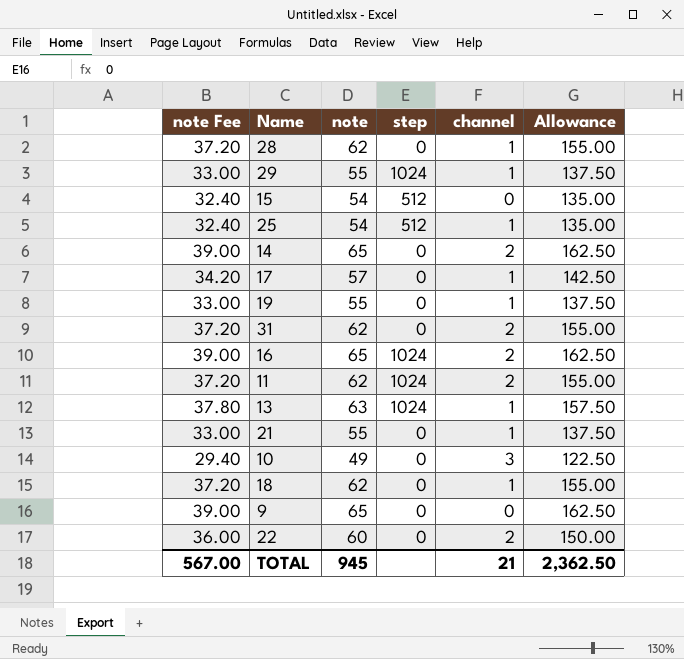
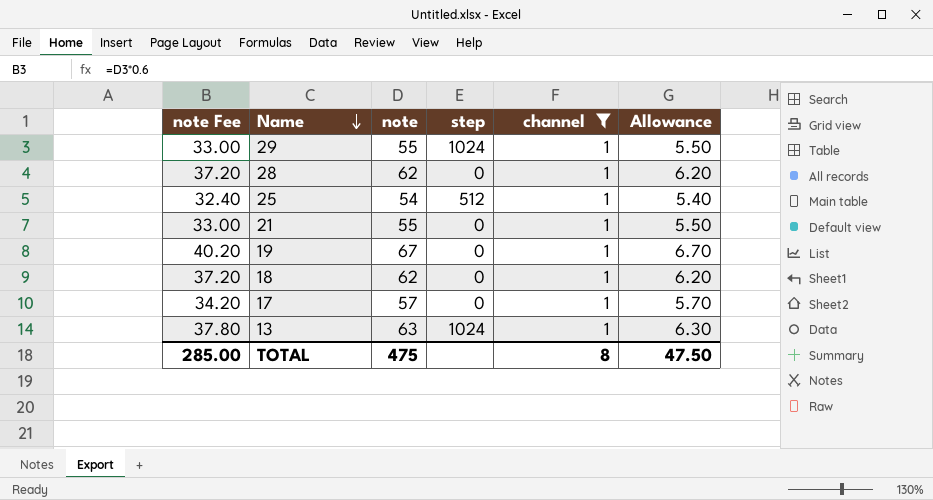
filter: none -> channel = 1
row order: none -> Name descending
column Allowance | formula: [note] * 2.5 -> [note] * 0.1
19 | note Fee: 33.00 -> 40.20
19 | note: 55 -> 67
TOTAL | note Fee: 567.00 -> 285.00
TOTAL | note: 945 -> 475
TOTAL | channel: 21 -> 8
TOTAL | Allowance: 2,362.50 -> 47.50

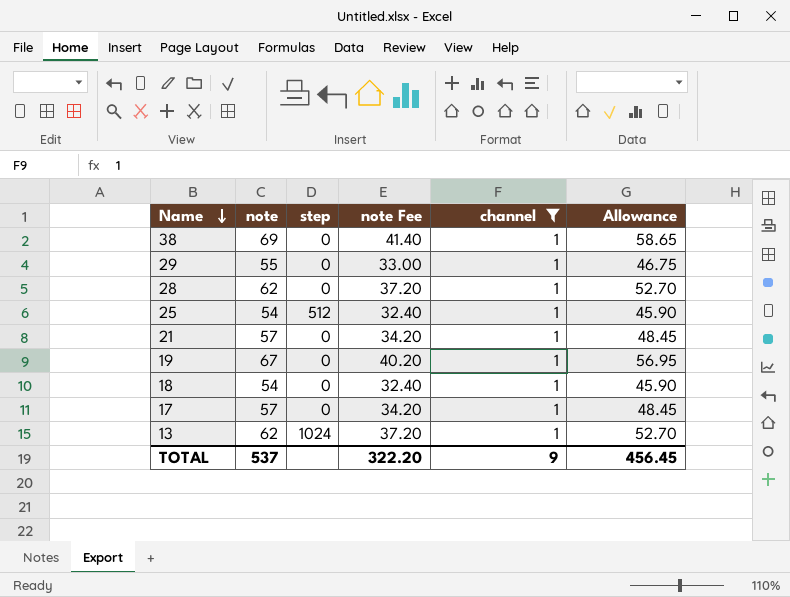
column note Fee | position: 1 -> 4
column Allowance | formula: [note] * 0.1 -> [note] * 0.85
row 38: none -> 69 | 0 | 41.40 | 1 | 58.65
29 | step: 1024 -> 0
21 | note: 55 -> 57
21 | note Fee: 33.00 -> 34.20
18 | note: 62 -> 54
18 | note Fee: 37.20 -> 32.40
13 | note: 63 -> 62
13 | note Fee: 37.80 -> 37.20
TOTAL | note: 475 -> 537
TOTAL | note Fee: 285.00 -> 322.20
TOTAL | channel: 8 -> 9
TOTAL | Allowance: 47.50 -> 456.45

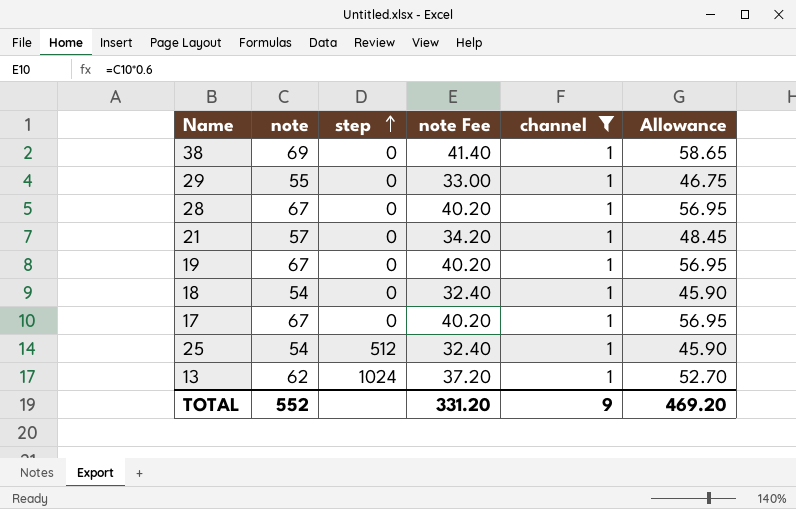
row order: Name descending -> step ascending
28 | note: 62 -> 67
28 | note Fee: 37.20 -> 40.20
28 | Allowance: 52.70 -> 56.95
17 | note: 57 -> 67
17 | note Fee: 34.20 -> 40.20
17 | Allowance: 48.45 -> 56.95
TOTAL | note: 537 -> 552
TOTAL | note Fee: 322.20 -> 331.20
TOTAL | Allowance: 456.45 -> 469.20

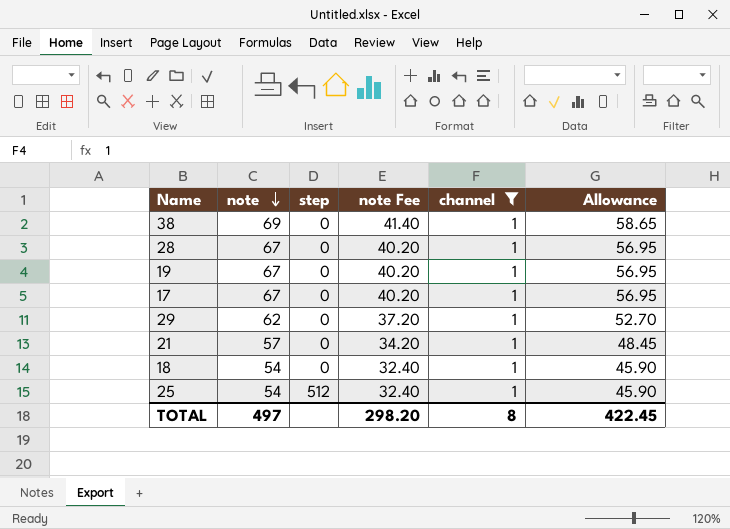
row order: step ascending -> note descending
row 13: 62 | 1024 | 37.20 | 1 | 52.70 -> none
29 | note: 55 -> 62
29 | note Fee: 33.00 -> 37.20
29 | Allowance: 46.75 -> 52.70
TOTAL | note: 552 -> 497
TOTAL | note Fee: 331.20 -> 298.20
TOTAL | channel: 9 -> 8
TOTAL | Allowance: 469.20 -> 422.45

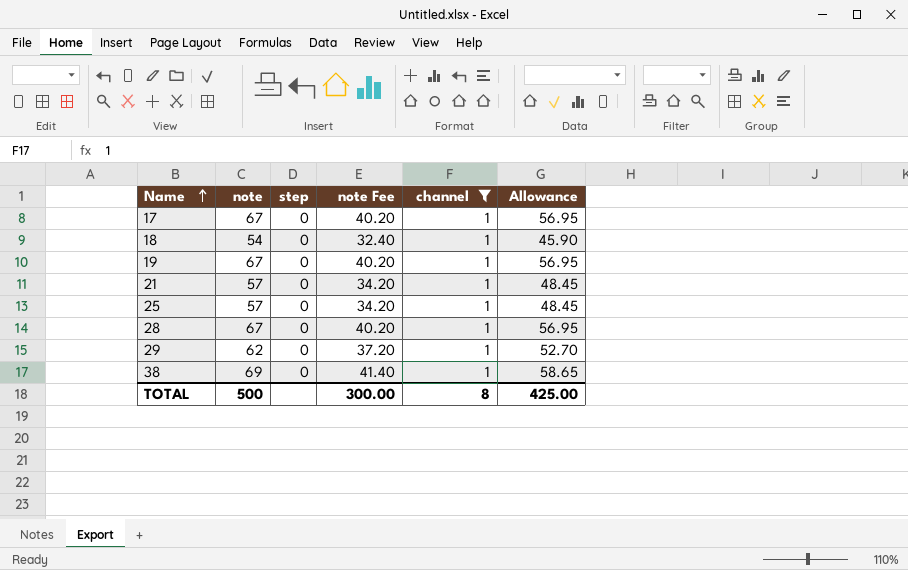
row order: note descending -> Name ascending
25 | note: 54 -> 57
25 | step: 512 -> 0
25 | note Fee: 32.40 -> 34.20
25 | Allowance: 45.90 -> 48.45
TOTAL | note: 497 -> 500
TOTAL | note Fee: 298.20 -> 300.00
TOTAL | Allowance: 422.45 -> 425.00

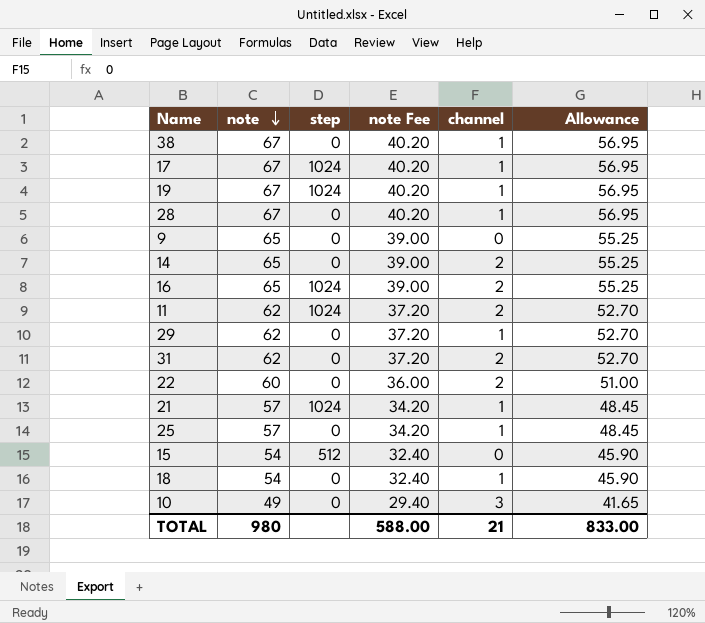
filter: channel = 1 -> none
row order: Name ascending -> note descending
38 | note: 69 -> 67
38 | note Fee: 41.40 -> 40.20
38 | Allowance: 58.65 -> 56.95
17 | step: 0 -> 1024
19 | step: 0 -> 1024
21 | step: 0 -> 1024
TOTAL | note: 500 -> 980
TOTAL | note Fee: 300.00 -> 588.00
TOTAL | channel: 8 -> 21
TOTAL | Allowance: 425.00 -> 833.00

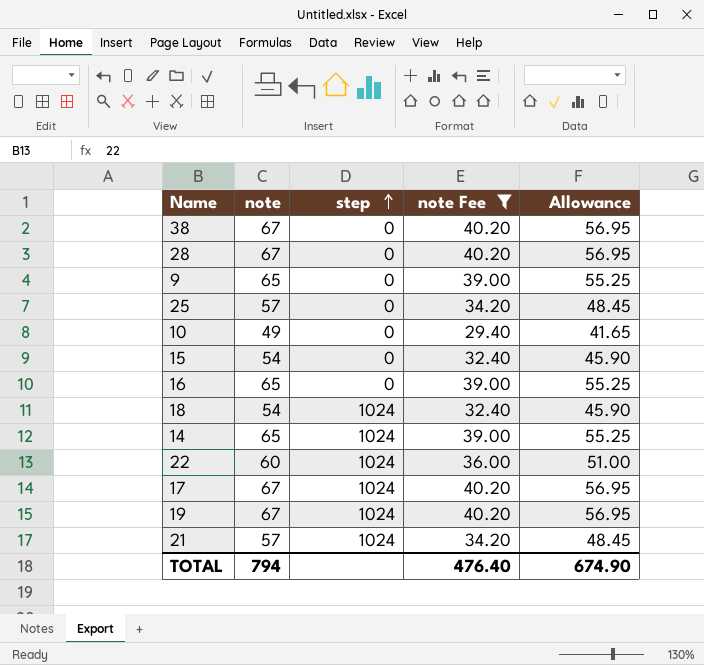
filter: none -> note Fee != 37.20
row order: note descending -> step ascending
column channel | position: 5 -> none
15 | step: 512 -> 0
16 | step: 1024 -> 0
18 | step: 0 -> 1024
14 | step: 0 -> 1024
22 | step: 0 -> 1024
TOTAL | note: 980 -> 794
TOTAL | note Fee: 588.00 -> 476.40
TOTAL | Allowance: 833.00 -> 674.90

